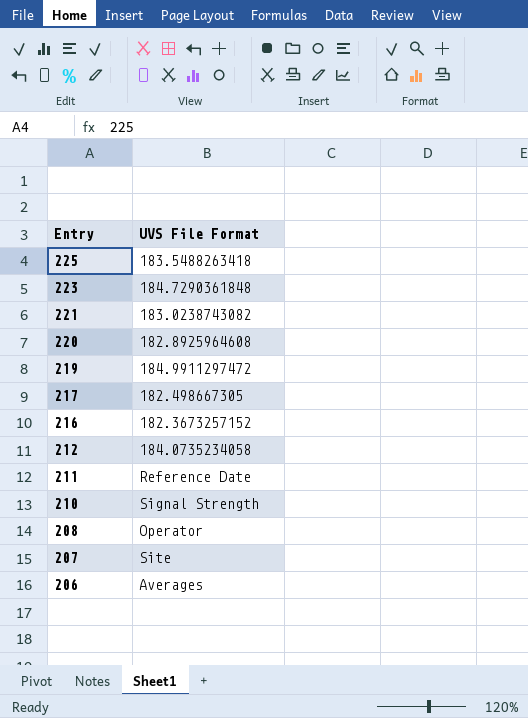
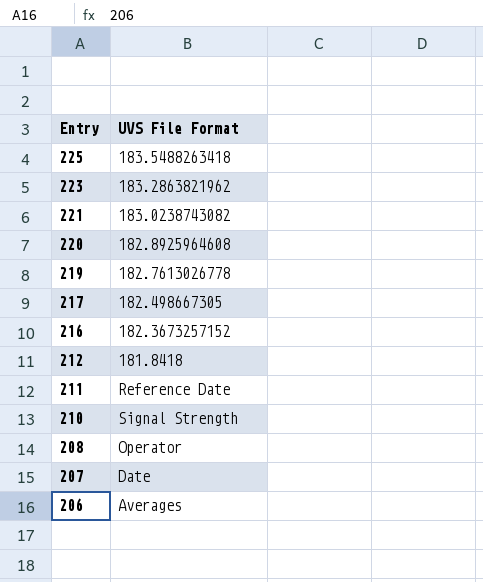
223 | UVS File Format: 184.7290361848 -> 183.2863821962
219 | UVS File Format: 184.9911297472 -> 182.7613026778
212 | UVS File Format: 184.0735234058 -> 181.8418
207 | UVS File Format: Site -> Date

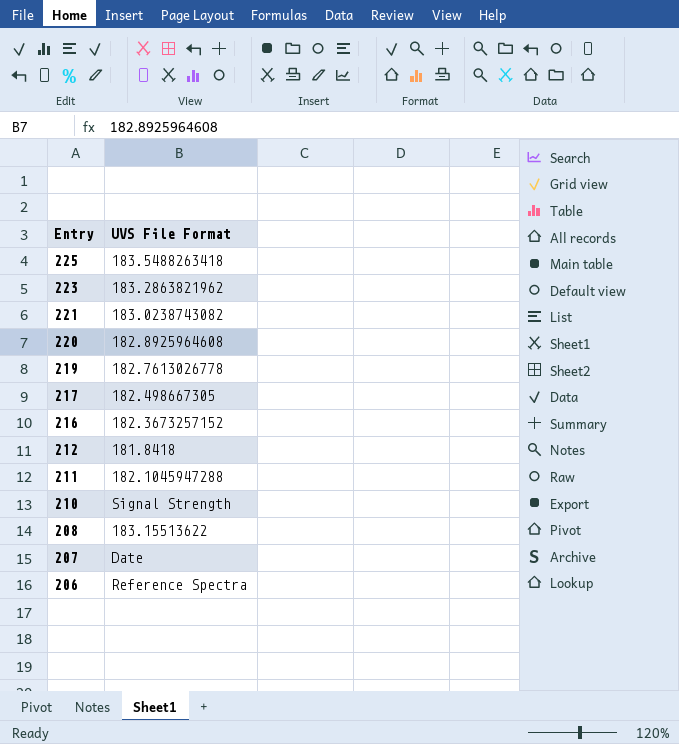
211 | UVS File Format: Reference Date -> 182.1045947288
208 | UVS File Format: Operator -> 183.15513622
206 | UVS File Format: Averages -> Reference Spectra

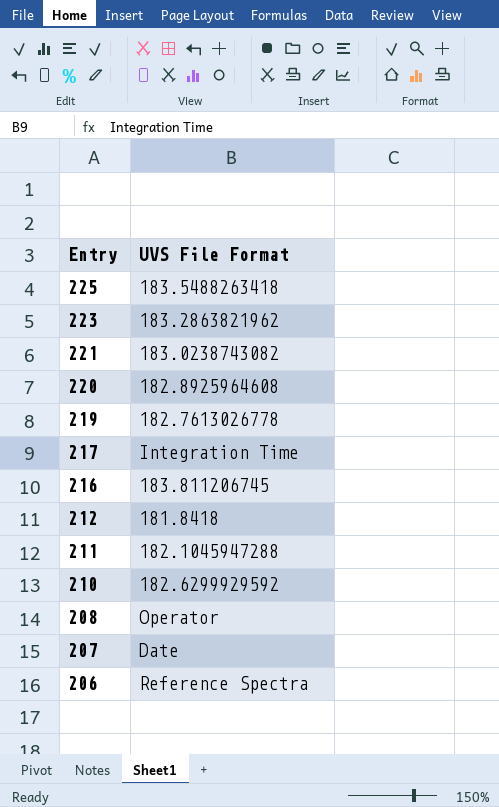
217 | UVS File Format: 182.498667305 -> Integration Time
216 | UVS File Format: 182.3673257152 -> 183.811206745
210 | UVS File Format: Signal Strength -> 182.6299929592
208 | UVS File Format: 183.15513622 -> Operator

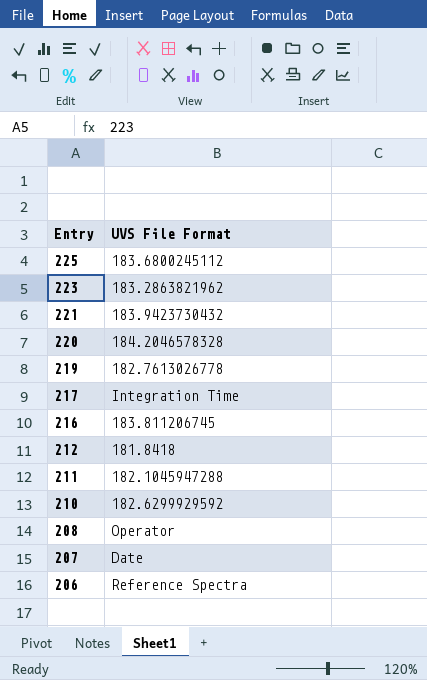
225 | UVS File Format: 183.5488263418 -> 183.6800245112
221 | UVS File Format: 183.0238743082 -> 183.9423730432
220 | UVS File Format: 182.8925964608 -> 184.2046578328

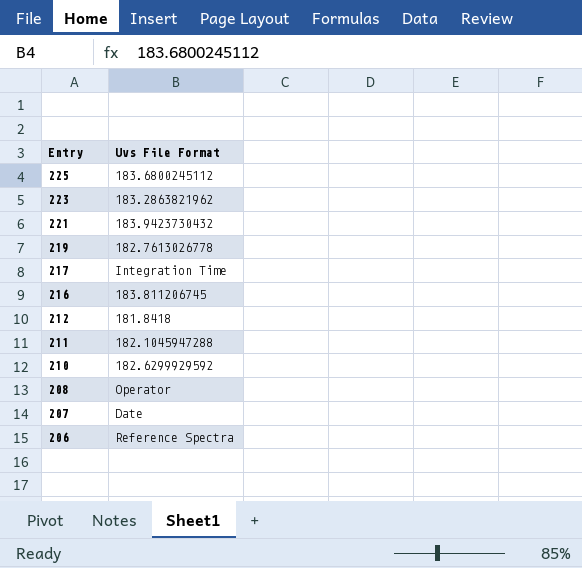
column name: UVS File Format -> Uvs File Format
row 220: 184.2046578328 -> none

